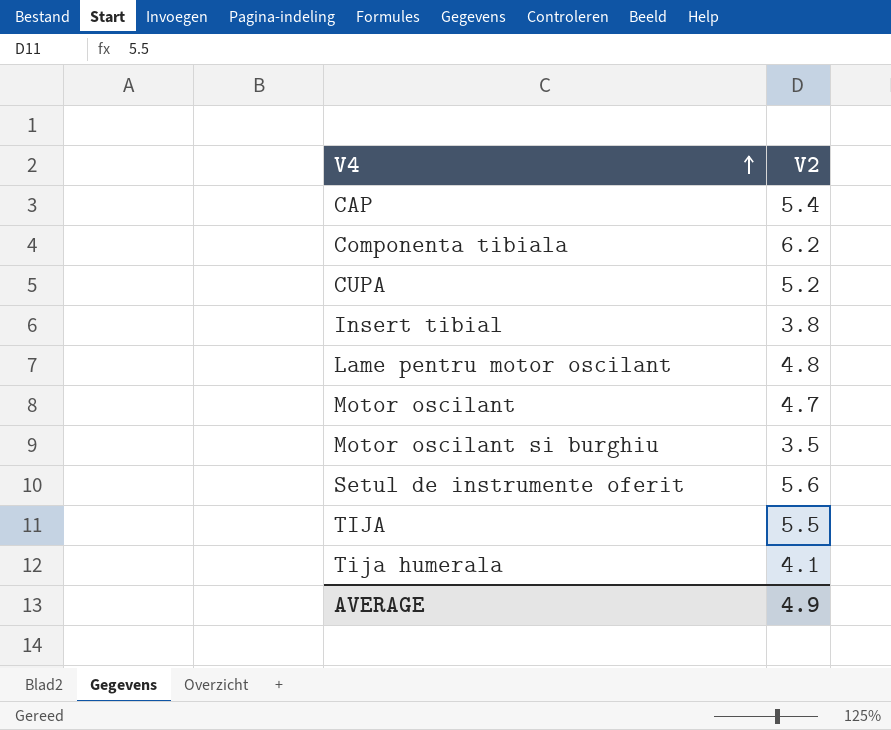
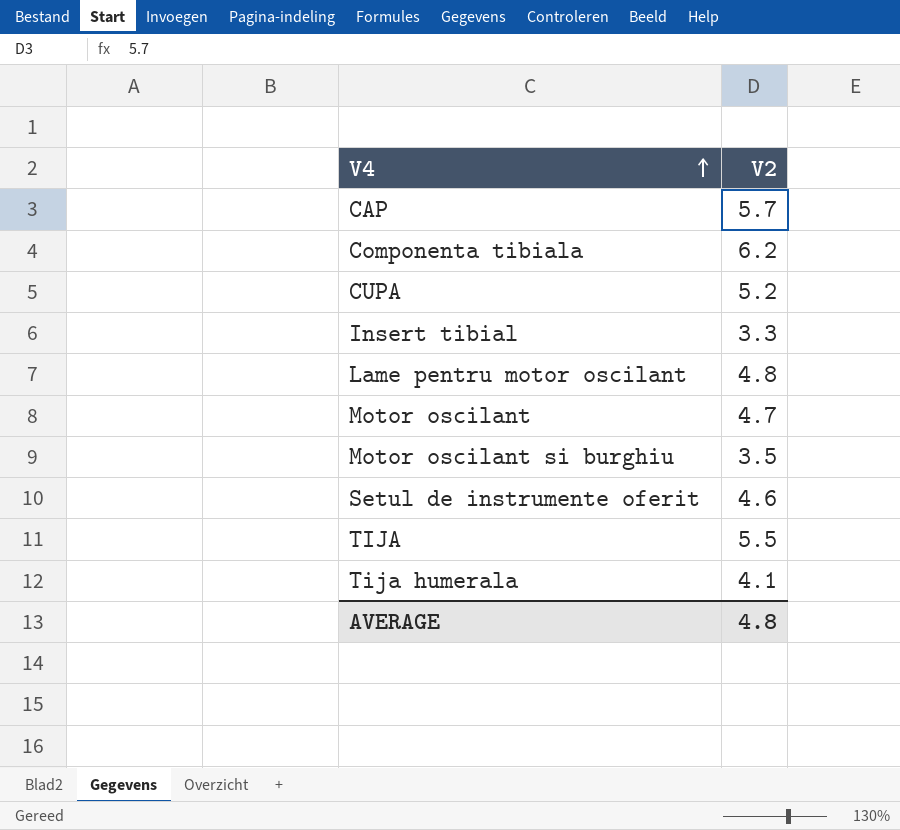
CAP | V2: 5.4 -> 5.7
Insert tibial | V2: 3.8 -> 3.3
Setul de instrumente oferit | V2: 5.6 -> 4.6
AVERAGE | V2: 4.9 -> 4.8

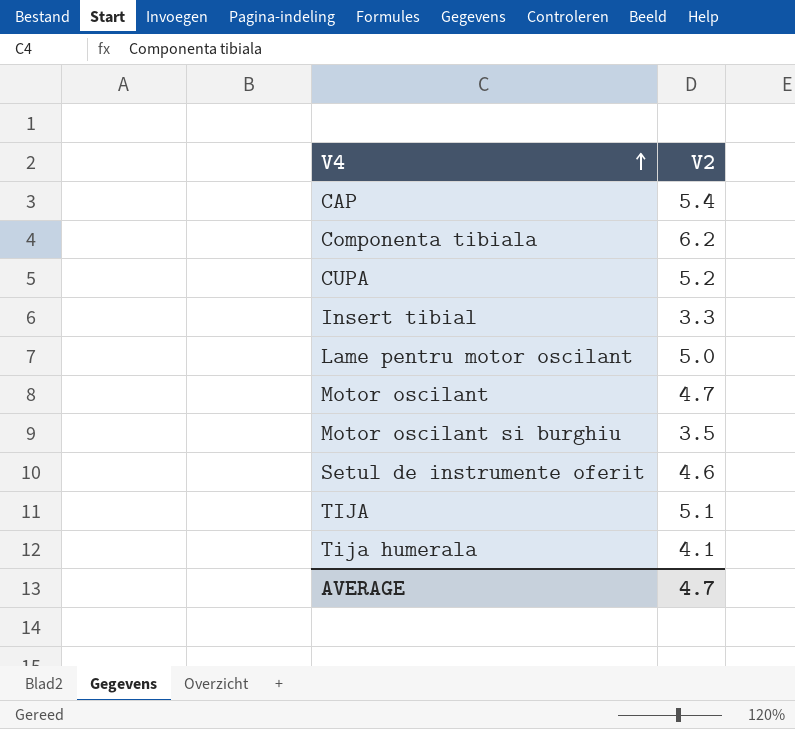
CAP | V2: 5.7 -> 5.4
Lame pentru motor oscilant | V2: 4.8 -> 5.0
TIJA | V2: 5.5 -> 5.1
AVERAGE | V2: 4.8 -> 4.7

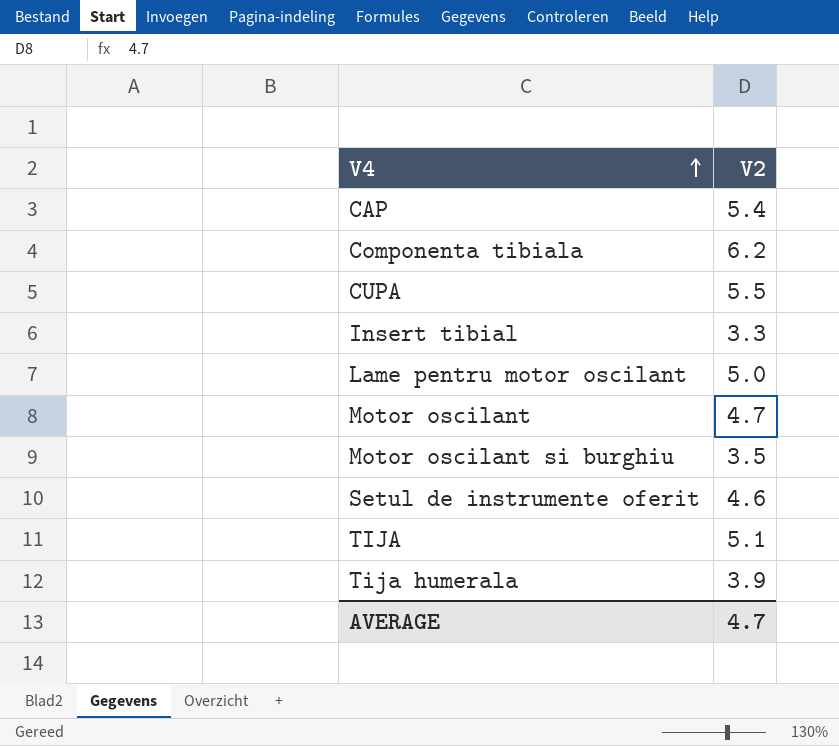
CUPA | V2: 5.2 -> 5.5
Tija humerala | V2: 4.1 -> 3.9

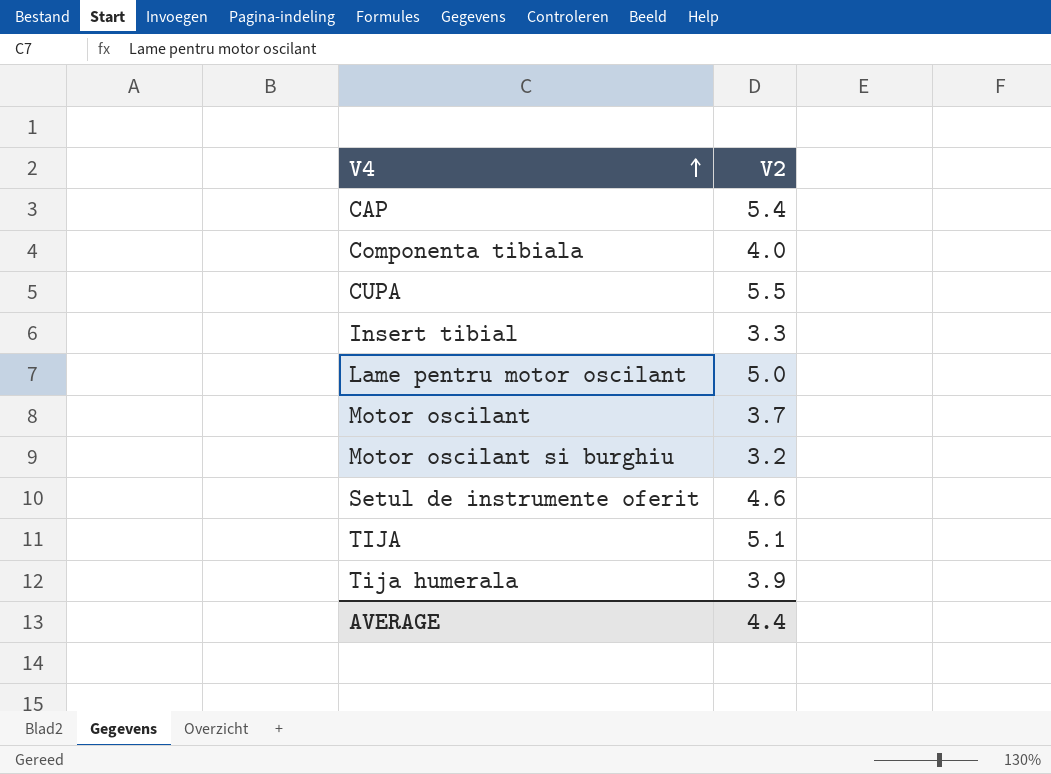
Componenta tibiala | V2: 6.2 -> 4.0
Motor oscilant | V2: 4.7 -> 3.7
Motor oscilant si burghiu | V2: 3.5 -> 3.2
AVERAGE | V2: 4.7 -> 4.4

